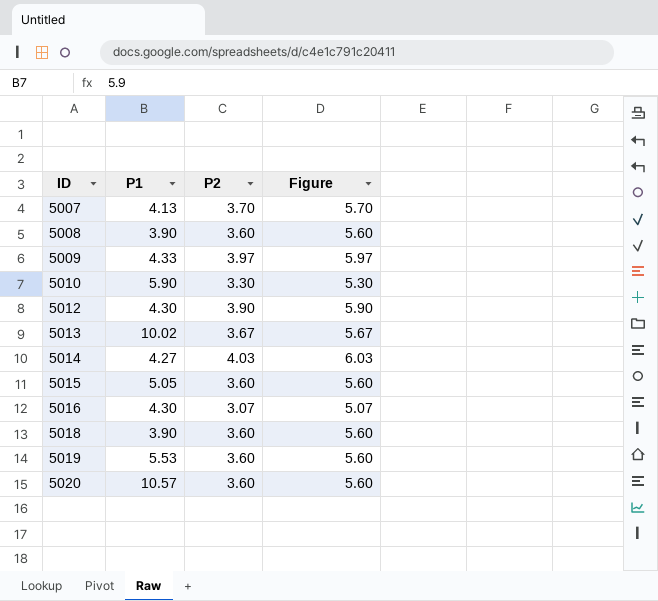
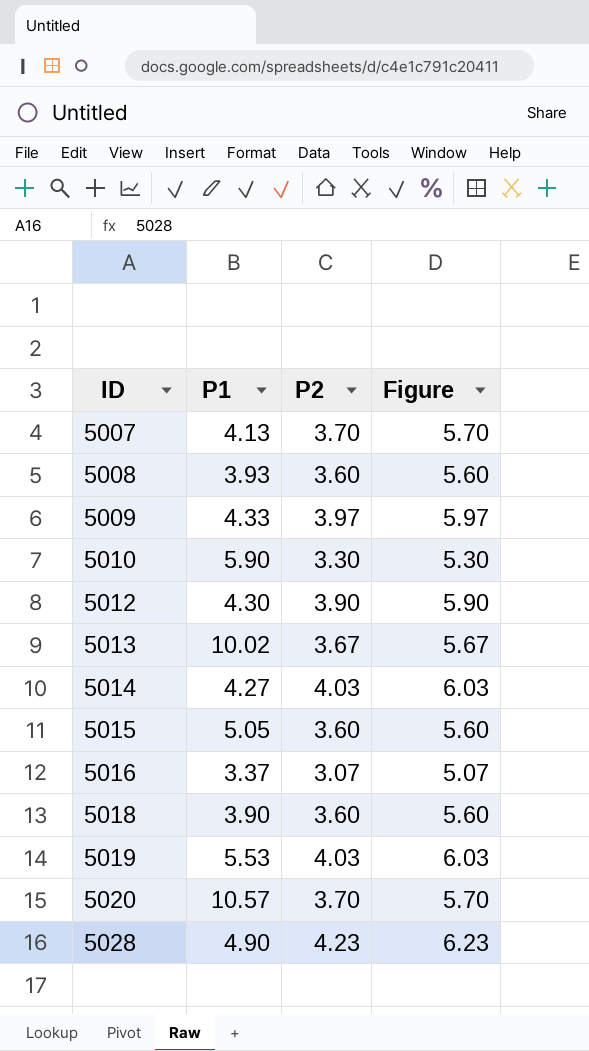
5008 | P1: 3.90 -> 3.93
5016 | P1: 4.30 -> 3.37
5019 | P2: 3.60 -> 4.03
5019 | Figure: 5.60 -> 6.03
5020 | P2: 3.60 -> 3.70
5020 | Figure: 5.60 -> 5.70
row 5028: none -> 4.90 | 4.23 | 6.23

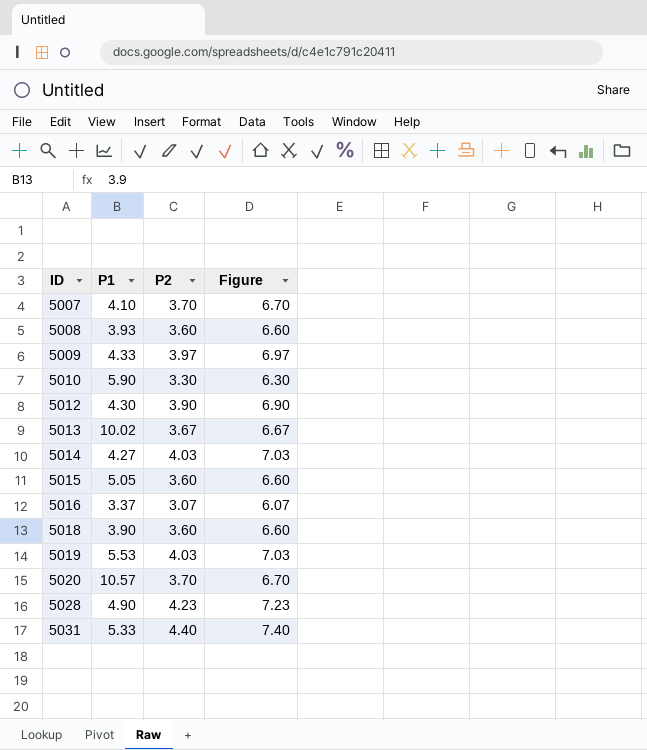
column Figure | formula: [P2] + 2 -> [P2] + 3
5007 | P1: 4.13 -> 4.10
row 5031: none -> 5.33 | 4.40 | 7.40

